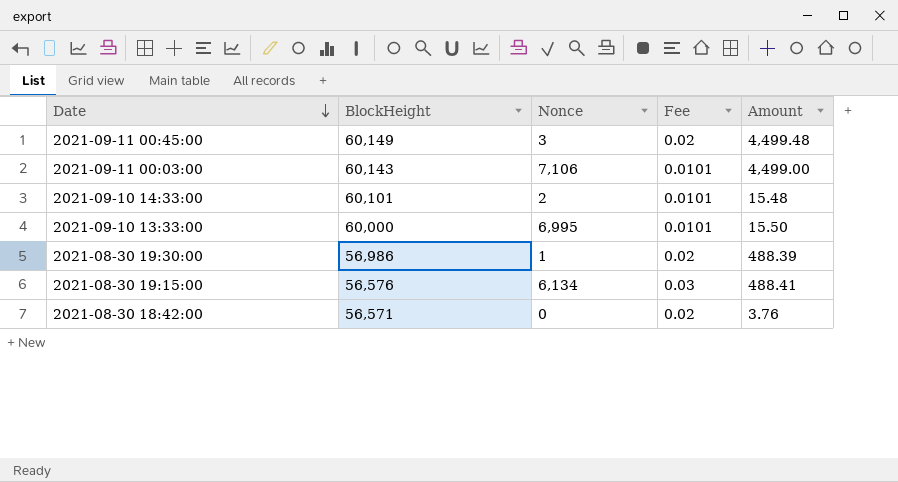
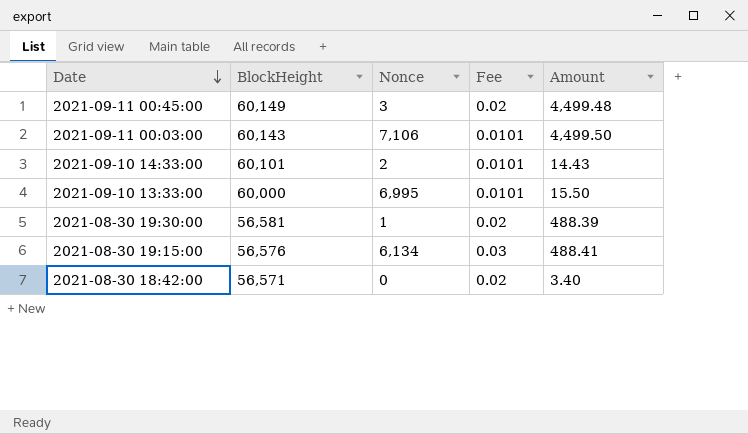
2021-09-11 00:03:00 | Amount: 4,499.00 -> 4,499.50
2021-09-10 14:33:00 | Amount: 15.48 -> 14.43
2021-08-30 19:30:00 | BlockHeight: 56,986 -> 56,581
2021-08-30 18:42:00 | Amount: 3.76 -> 3.40

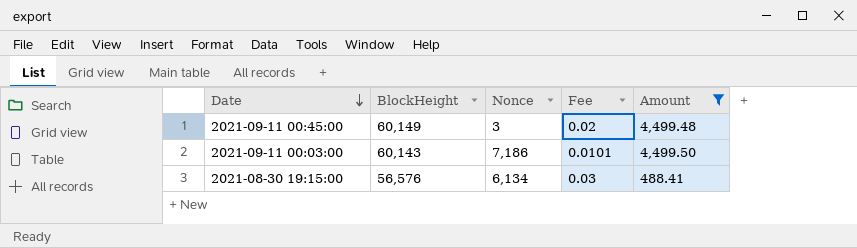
filter: none -> Amount >= 488.41
2021-09-11 00:03:00 | Nonce: 7,106 -> 7,186

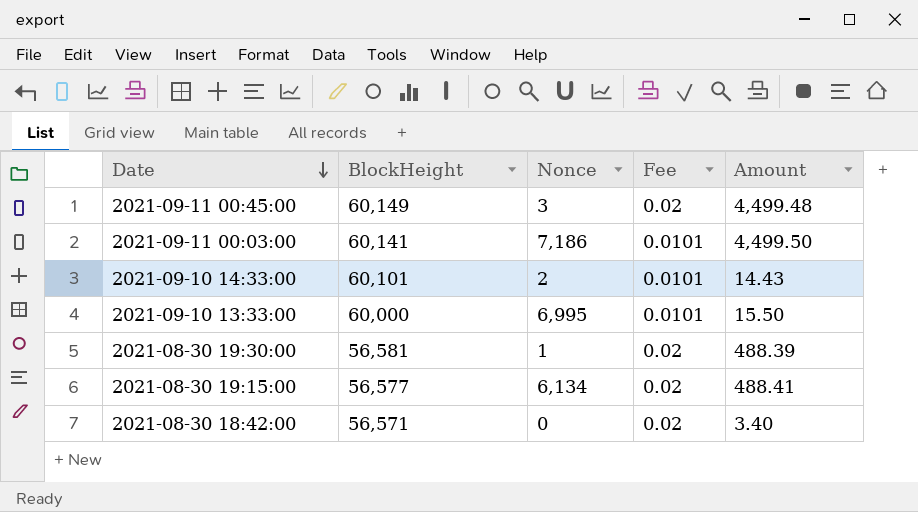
filter: Amount >= 488.41 -> none
2021-09-11 00:03:00 | BlockHeight: 60,143 -> 60,141
2021-08-30 19:15:00 | BlockHeight: 56,576 -> 56,577
2021-08-30 19:15:00 | Fee: 0.03 -> 0.02

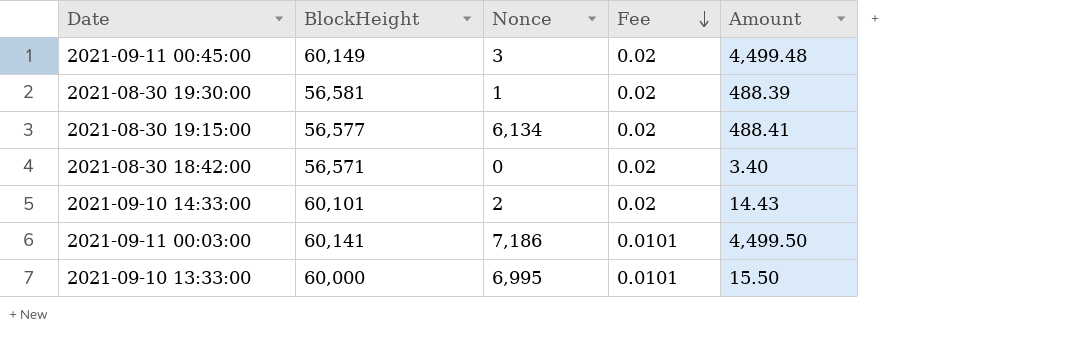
row order: Date descending -> Fee descending
2021-09-10 14:33:00 | Fee: 0.0101 -> 0.02

